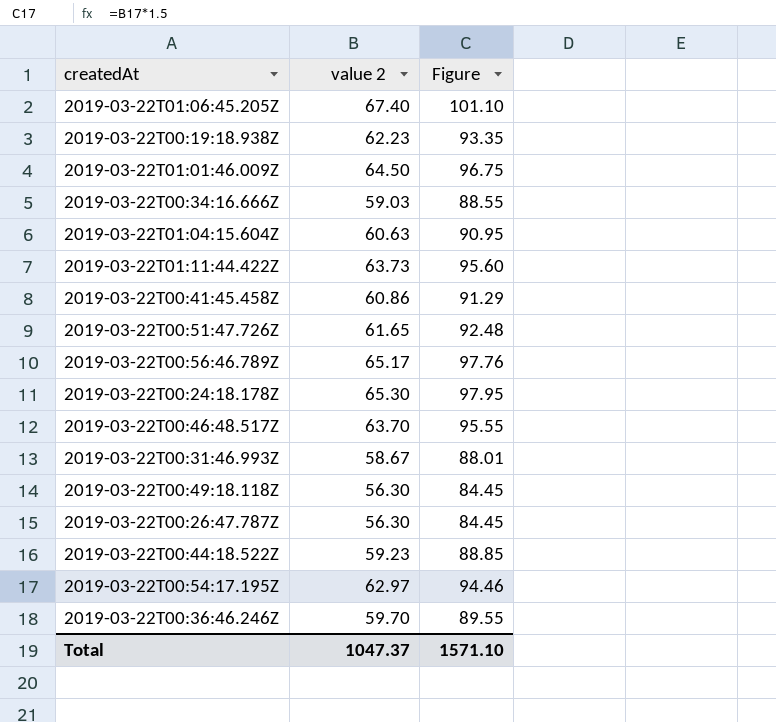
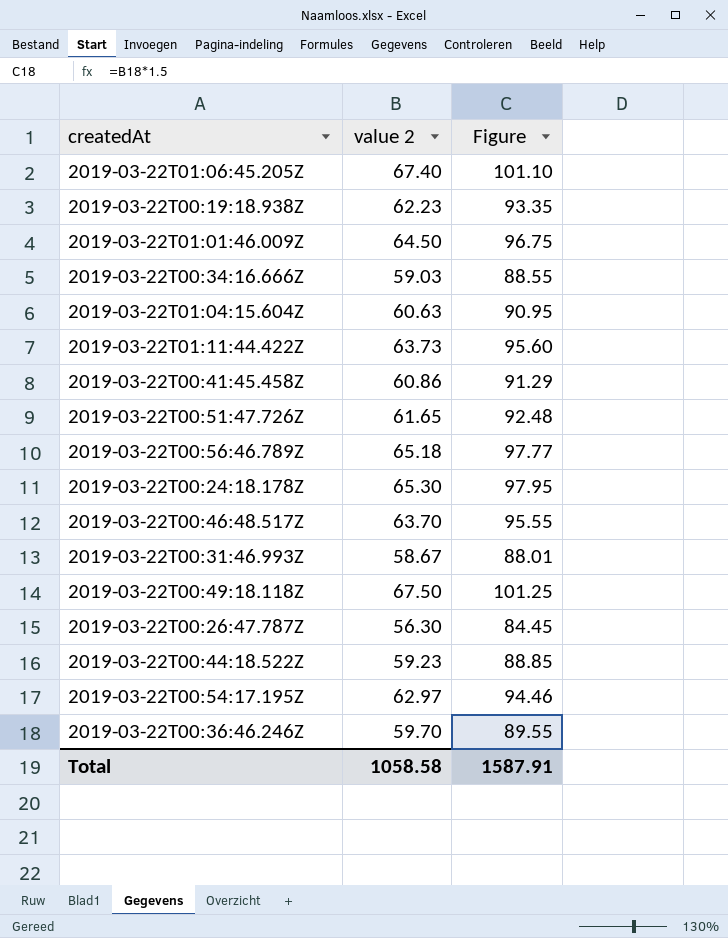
2019-03-22T00:56:46.789Z | value 2: 65.17 -> 65.18
2019-03-22T00:56:46.789Z | Figure: 97.76 -> 97.77
2019-03-22T00:49:18.118Z | value 2: 56.30 -> 67.50
2019-03-22T00:49:18.118Z | Figure: 84.45 -> 101.25
Total | value 2: 1047.37 -> 1058.58
Total | Figure: 1571.10 -> 1587.91

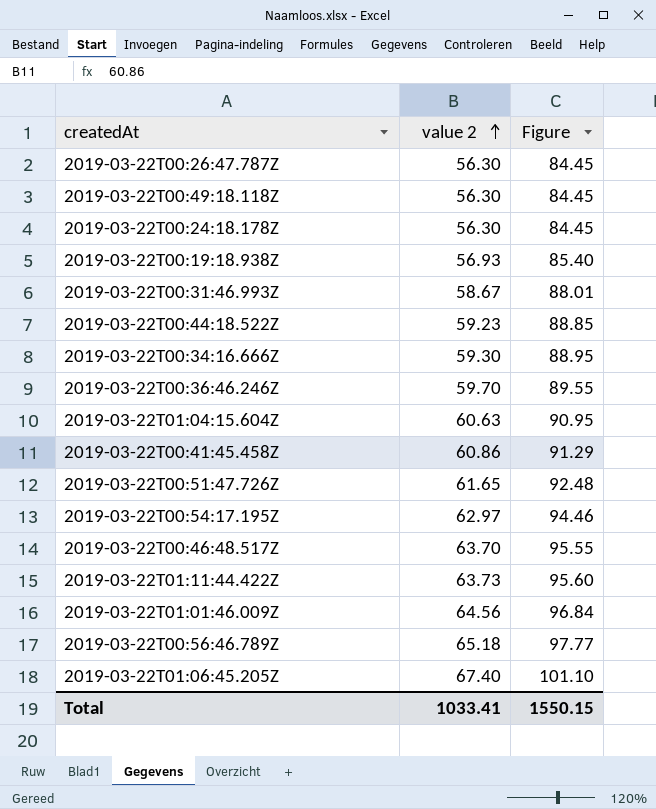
row order: none -> value 2 ascending
2019-03-22T00:49:18.118Z | value 2: 67.50 -> 56.30
2019-03-22T00:49:18.118Z | Figure: 101.25 -> 84.45
2019-03-22T00:24:18.178Z | value 2: 65.30 -> 56.30
2019-03-22T00:24:18.178Z | Figure: 97.95 -> 84.45
2019-03-22T00:19:18.938Z | value 2: 62.23 -> 56.93
2019-03-22T00:19:18.938Z | Figure: 93.35 -> 85.40
2019-03-22T00:34:16.666Z | value 2: 59.03 -> 59.30
2019-03-22T00:34:16.666Z | Figure: 88.55 -> 88.95
2019-03-22T01:01:46.009Z | value 2: 64.50 -> 64.56
2019-03-22T01:01:46.009Z | Figure: 96.75 -> 96.84
Total | value 2: 1058.58 -> 1033.41
Total | Figure: 1587.91 -> 1550.15

